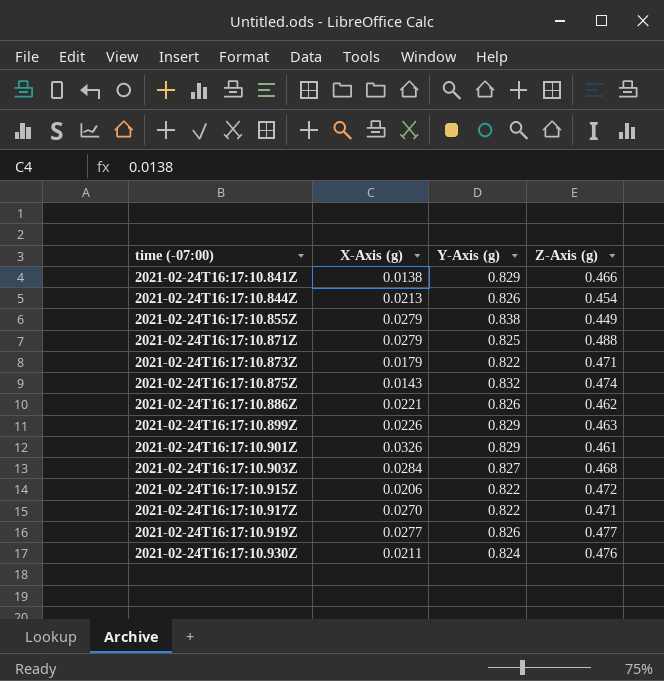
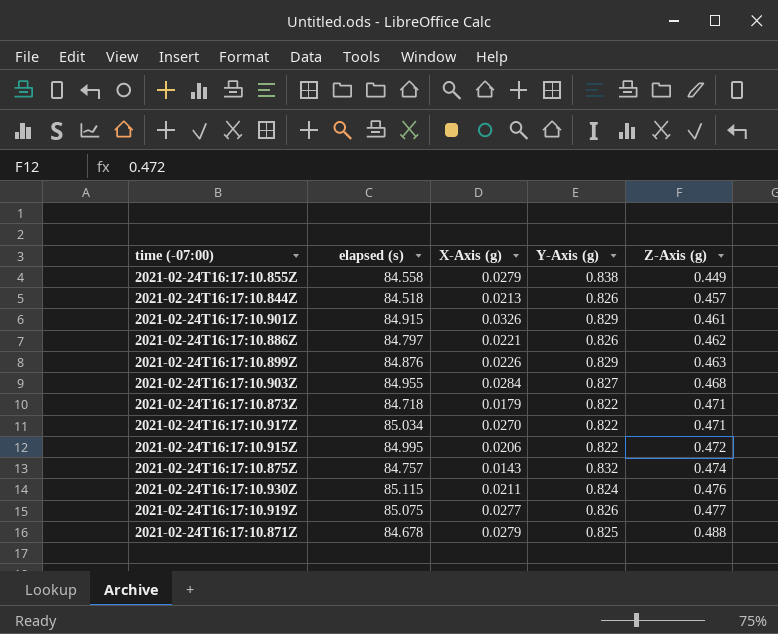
row order: time (-07:00) ascending -> Z-Axis (g) ascending
column elapsed (s) | position: none -> 2
row 2021-02-24T16:17:10.841Z: 0.0138 | 0.829 | 0.466 -> none
2021-02-24T16:17:10.844Z | Z-Axis (g): 0.454 -> 0.457

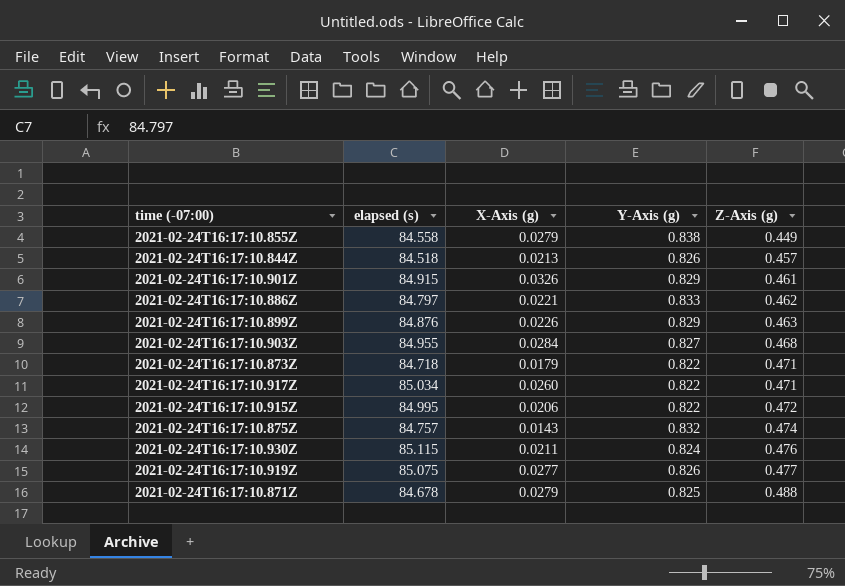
2021-02-24T16:17:10.886Z | Y-Axis (g): 0.826 -> 0.833
2021-02-24T16:17:10.917Z | X-Axis (g): 0.0270 -> 0.0260

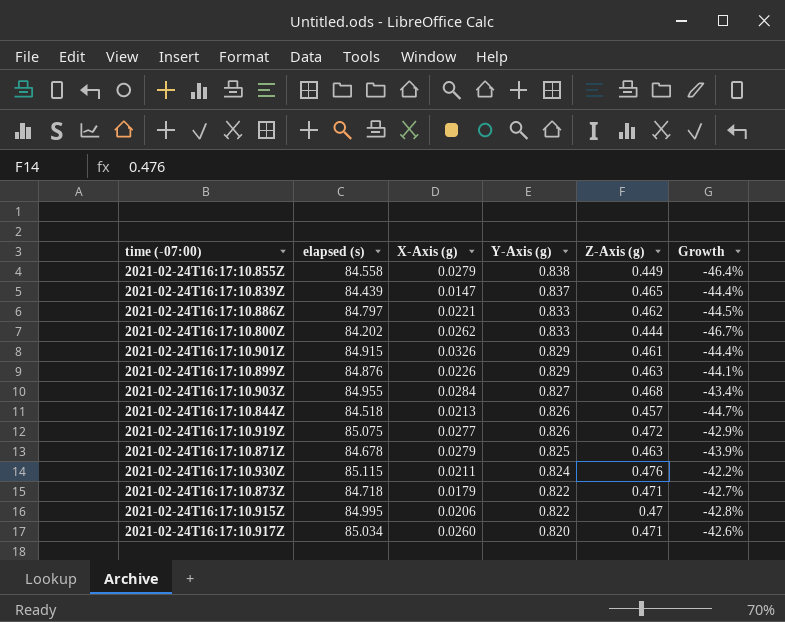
row order: Z-Axis (g) ascending -> Y-Axis (g) descending
column Growth | formula: none -> ([Z-Axis (g)] - [Y-Axis (g)]) / [Y-Axis (g)]
row 2021-02-24T16:17:10.875Z: 84.757 | 0.0143 | 0.832 | 0.474 -> none
row 2021-02-24T16:17:10.839Z: none -> 84.439 | 0.0147 | 0.837 | 0.465 | -44.4%
row 2021-02-24T16:17:10.800Z: none -> 84.202 | 0.0262 | 0.833 | 0.444 | -46.7%
2021-02-24T16:17:10.919Z | Z-Axis (g): 0.477 -> 0.472
2021-02-24T16:17:10.871Z | Z-Axis (g): 0.488 -> 0.463
2021-02-24T16:17:10.915Z | Z-Axis (g): 0.472 -> 0.47
2021-02-24T16:17:10.917Z | Y-Axis (g): 0.822 -> 0.820

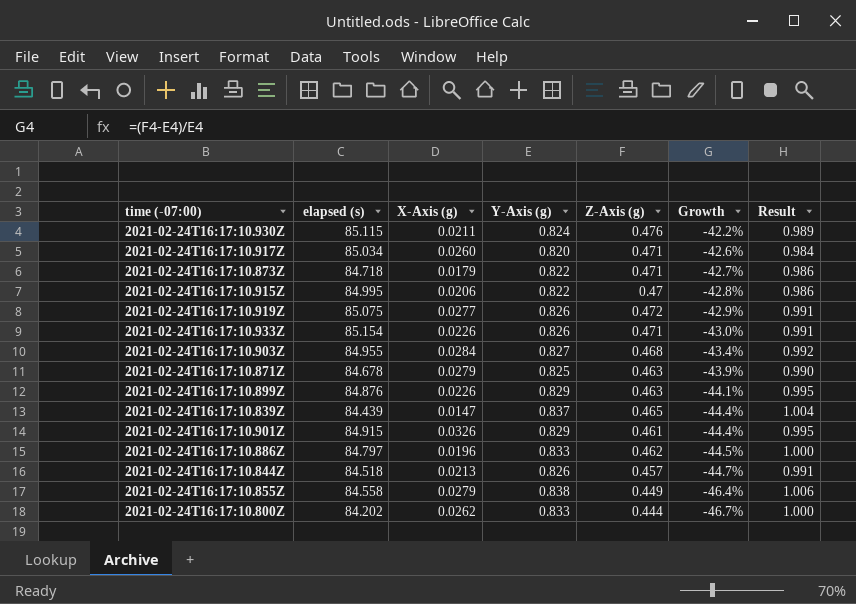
row order: Y-Axis (g) descending -> Growth descending
column Result | formula: none -> [Y-Axis (g)] * 1.2
row 2021-02-24T16:17:10.933Z: none -> 85.154 | 0.0226 | 0.826 | 0.471 | -43.0% | 0.991
2021-02-24T16:17:10.886Z | X-Axis (g): 0.0221 -> 0.0196

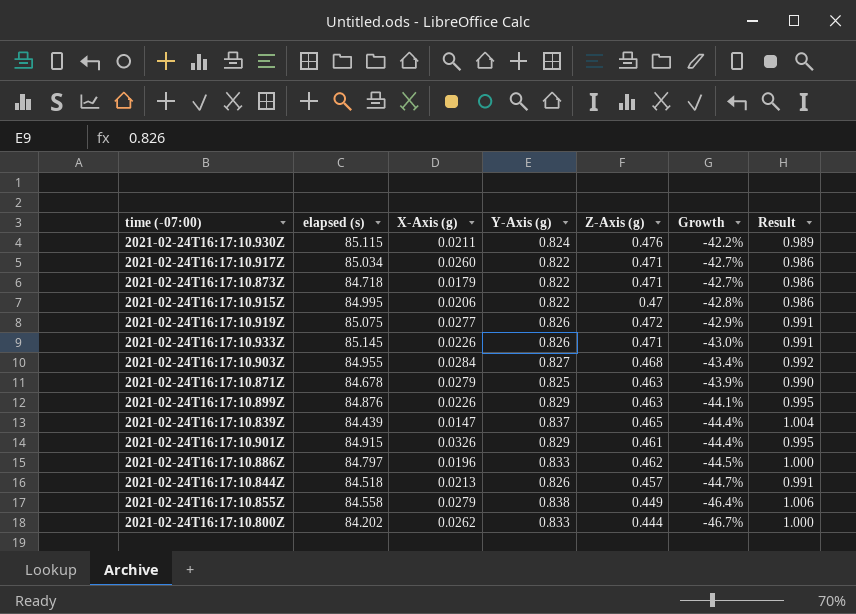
2021-02-24T16:17:10.917Z | Y-Axis (g): 0.820 -> 0.822
2021-02-24T16:17:10.917Z | Growth: -42.6% -> -42.7%
2021-02-24T16:17:10.917Z | Result: 0.984 -> 0.986
2021-02-24T16:17:10.933Z | elapsed (s): 85.154 -> 85.145

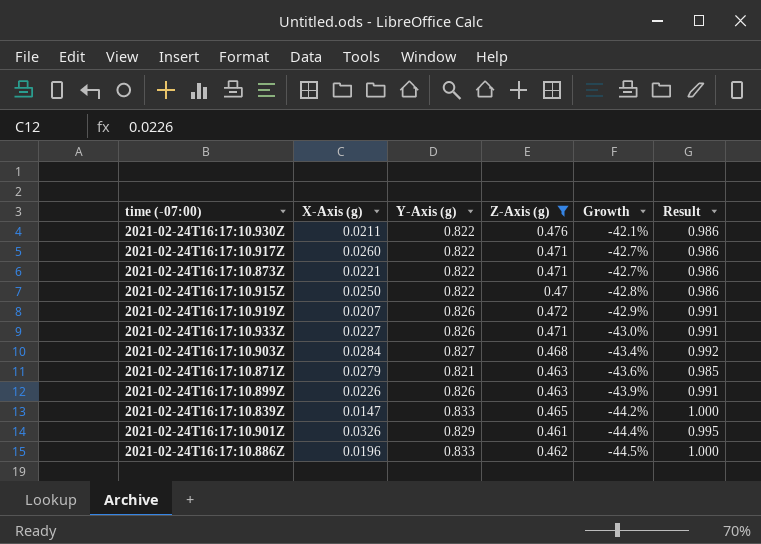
filter: none -> Z-Axis (g) >= 0.461
column elapsed (s) | position: 2 -> none
2021-02-24T16:17:10.930Z | Y-Axis (g): 0.824 -> 0.822
2021-02-24T16:17:10.930Z | Growth: -42.2% -> -42.1%
2021-02-24T16:17:10.930Z | Result: 0.989 -> 0.986
2021-02-24T16:17:10.873Z | X-Axis (g): 0.0179 -> 0.0221
2021-02-24T16:17:10.915Z | X-Axis (g): 0.0206 -> 0.0250
2021-02-24T16:17:10.919Z | X-Axis (g): 0.0277 -> 0.0207
2021-02-24T16:17:10.933Z | X-Axis (g): 0.0226 -> 0.0227
2021-02-24T16:17:10.871Z | Y-Axis (g): 0.825 -> 0.821
2021-02-24T16:17:10.871Z | Growth: -43.9% -> -43.6%
2021-02-24T16:17:10.871Z | Result: 0.990 -> 0.985
2021-02-24T16:17:10.899Z | Y-Axis (g): 0.829 -> 0.826
2021-02-24T16:17:10.899Z | Growth: -44.1% -> -43.9%
2021-02-24T16:17:10.899Z | Result: 0.995 -> 0.991
2021-02-24T16:17:10.839Z | Y-Axis (g): 0.837 -> 0.833
2021-02-24T16:17:10.839Z | Growth: -44.4% -> -44.2%
2021-02-24T16:17:10.839Z | Result: 1.004 -> 1.000

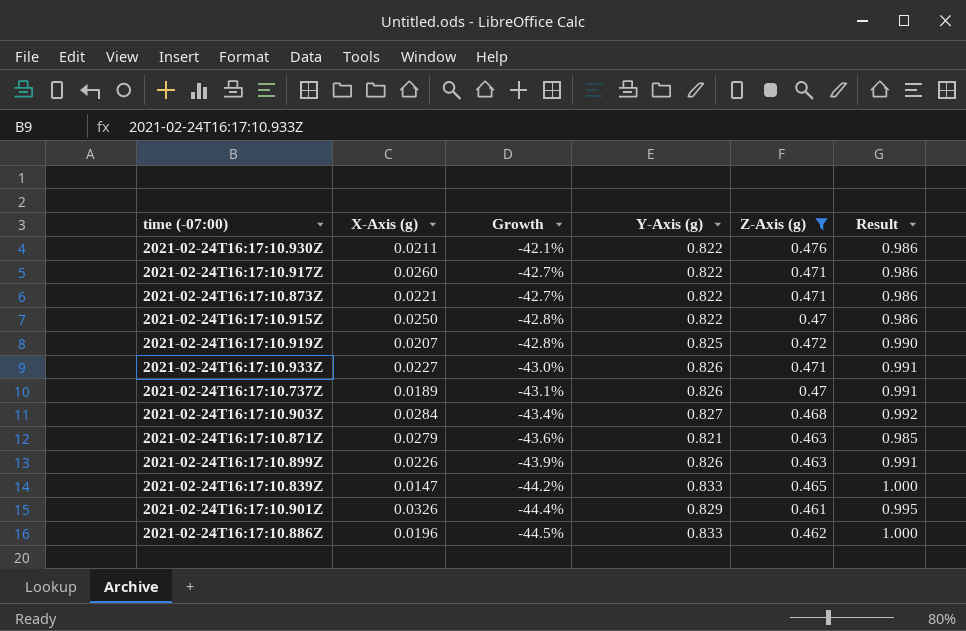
column Growth | position: 5 -> 3
2021-02-24T16:17:10.919Z | Growth: -42.9% -> -42.8%
2021-02-24T16:17:10.919Z | Y-Axis (g): 0.826 -> 0.825
2021-02-24T16:17:10.919Z | Result: 0.991 -> 0.990
row 2021-02-24T16:17:10.737Z: none -> 0.0189 | -43.1% | 0.826 | 0.47 | 0.991

